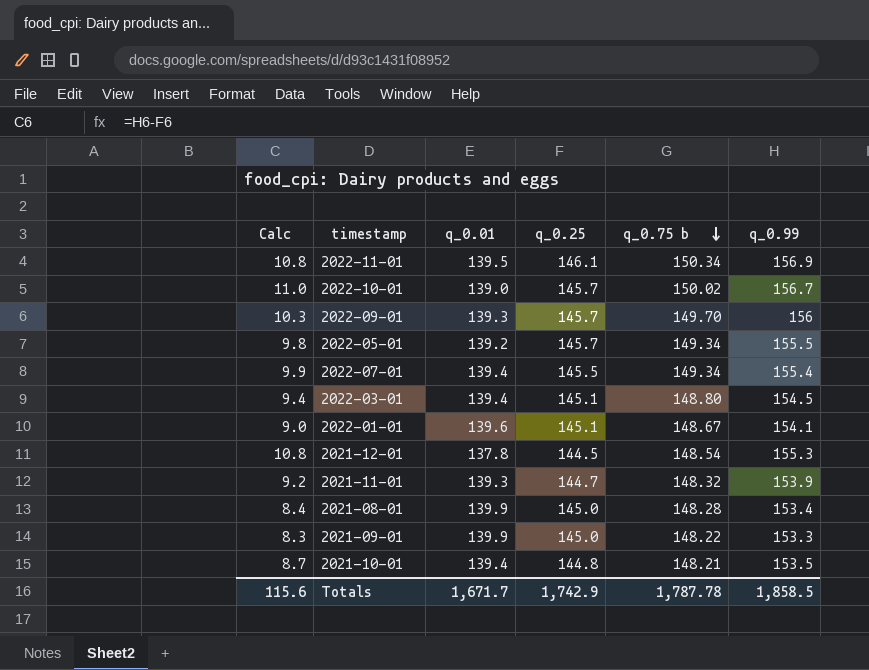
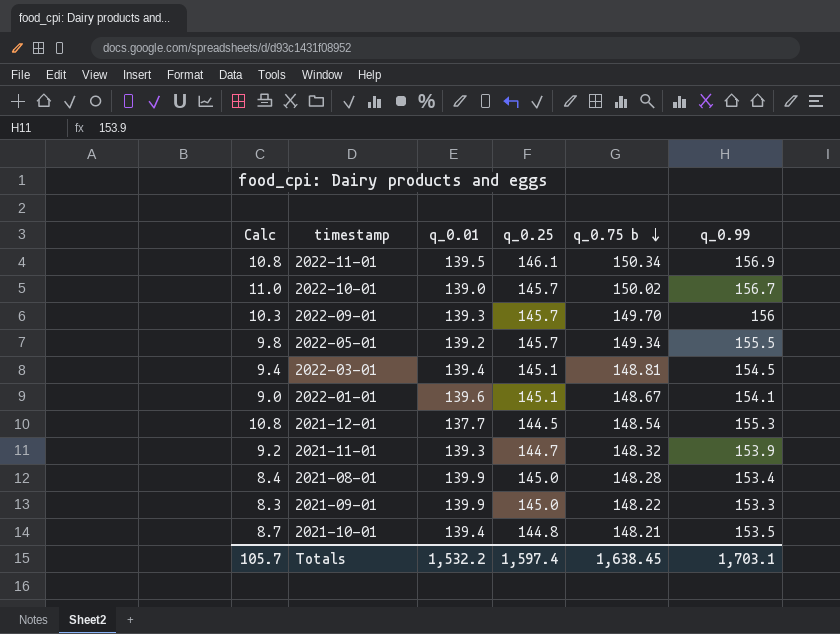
row 2022-07-01: 9.9 | 139.4 | 145.5 | 149.34 | 155.4 -> none
2022-03-01 | q_0.75 b: 148.80 -> 148.81
2021-12-01 | q_0.01: 137.8 -> 137.7
Totals | Calc: 115.6 -> 105.7
Totals | q_0.01: 1,671.7 -> 1,532.2
Totals | q_0.25: 1,742.9 -> 1,597.4
Totals | q_0.75 b: 1,787.78 -> 1,638.45
Totals | q_0.99: 1,858.5 -> 1,703.1

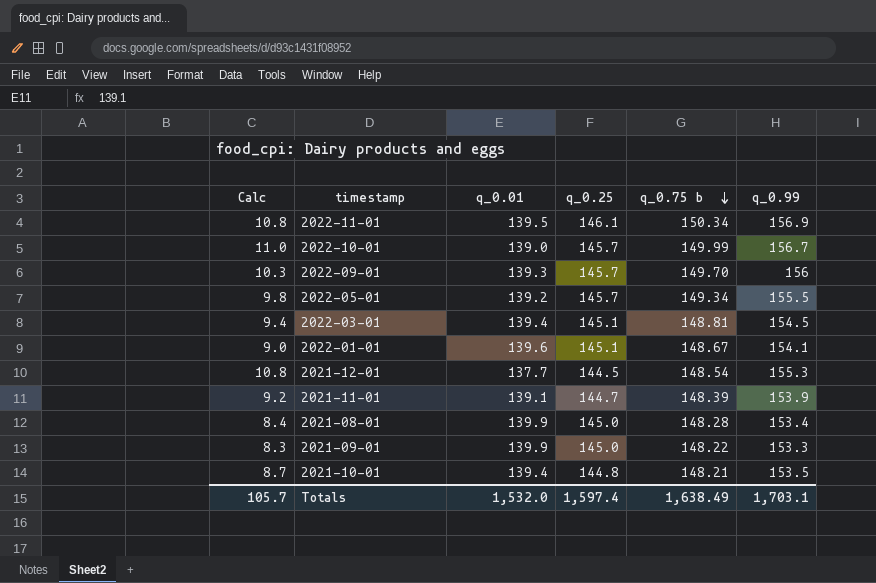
2022-10-01 | q_0.75 b: 150.02 -> 149.99
2021-11-01 | q_0.01: 139.3 -> 139.1
2021-11-01 | q_0.75 b: 148.32 -> 148.39
Totals | q_0.01: 1,532.2 -> 1,532.0
Totals | q_0.75 b: 1,638.45 -> 1,638.49

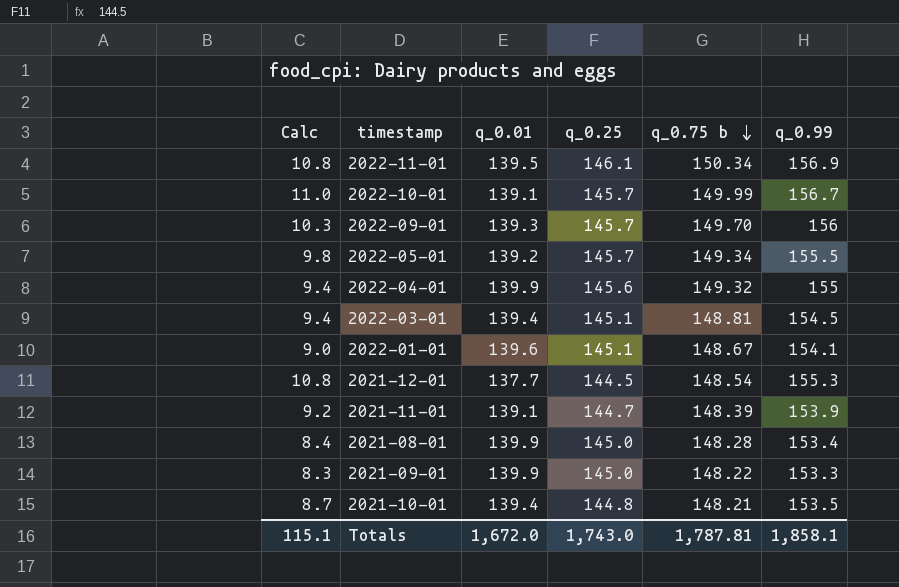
2022-10-01 | q_0.01: 139.0 -> 139.1
row 2022-04-01: none -> 9.4 | 139.9 | 145.6 | 149.32 | 155
Totals | Calc: 105.7 -> 115.1
Totals | q_0.01: 1,532.0 -> 1,672.0
Totals | q_0.25: 1,597.4 -> 1,743.0
Totals | q_0.75 b: 1,638.49 -> 1,787.81
Totals | q_0.99: 1,703.1 -> 1,858.1

